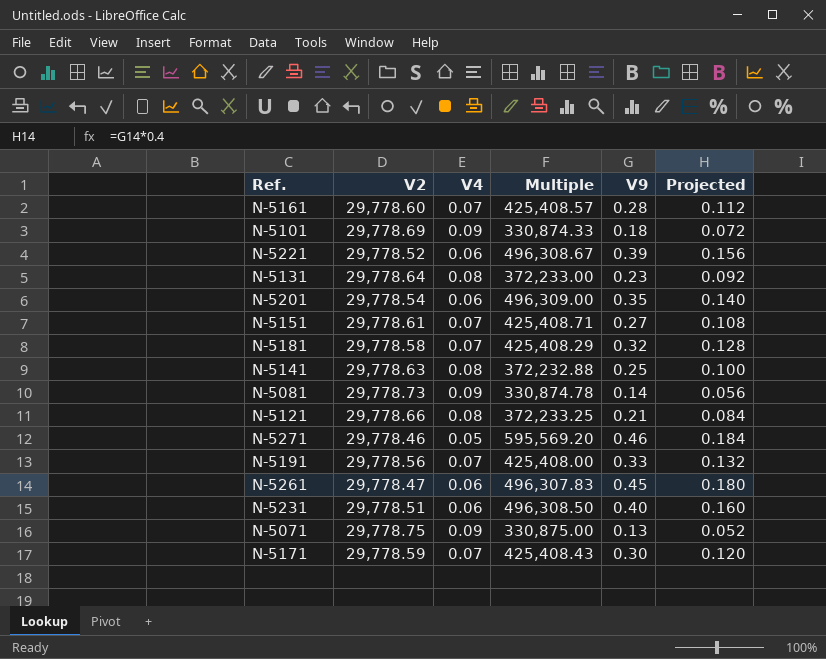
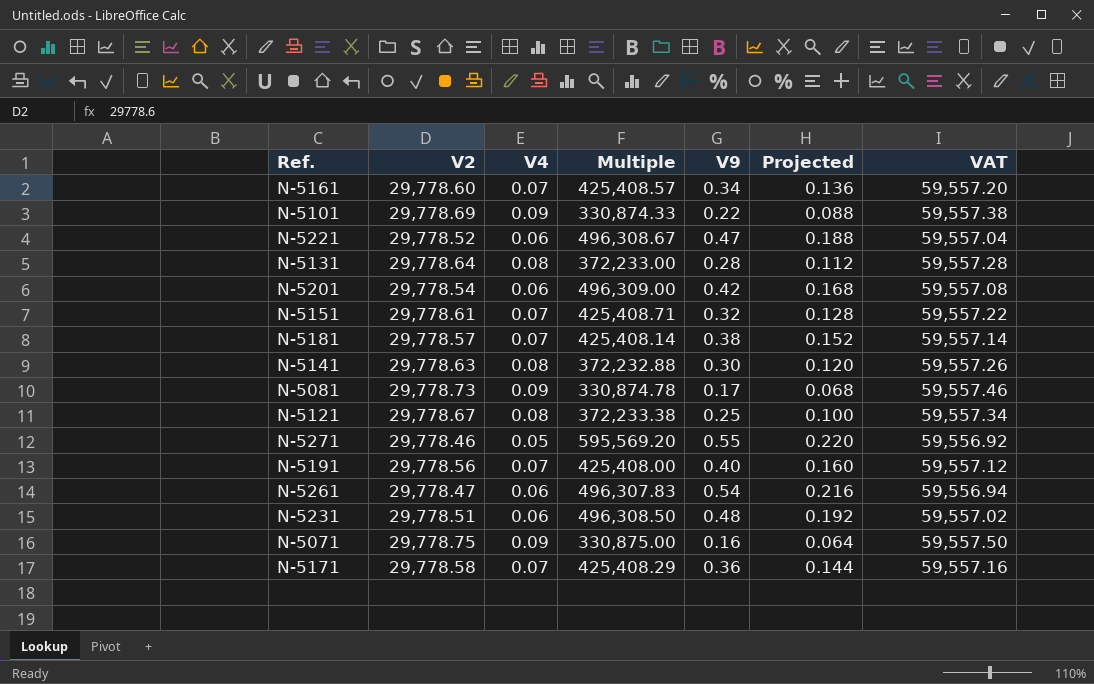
column VAT | formula: none -> [V2] * 2
N-5161 | V9: 0.28 -> 0.34
N-5161 | Projected: 0.112 -> 0.136
N-5101 | V9: 0.18 -> 0.22
N-5101 | Projected: 0.072 -> 0.088
N-5221 | V9: 0.39 -> 0.47
N-5221 | Projected: 0.156 -> 0.188
N-5131 | V9: 0.23 -> 0.28
N-5131 | Projected: 0.092 -> 0.112
N-5201 | V9: 0.35 -> 0.42
N-5201 | Projected: 0.140 -> 0.168
N-5151 | V9: 0.27 -> 0.32
N-5151 | Projected: 0.108 -> 0.128
N-5181 | V2: 29,778.58 -> 29,778.57
N-5181 | Multiple: 425,408.29 -> 425,408.14
N-5181 | V9: 0.32 -> 0.38
N-5181 | Projected: 0.128 -> 0.152
N-5141 | V9: 0.25 -> 0.30
N-5141 | Projected: 0.100 -> 0.120
N-5081 | V9: 0.14 -> 0.17
N-5081 | Projected: 0.056 -> 0.068
N-5121 | V2: 29,778.66 -> 29,778.67
N-5121 | Multiple: 372,233.25 -> 372,233.38
N-5121 | V9: 0.21 -> 0.25
N-5121 | Projected: 0.084 -> 0.100
N-5271 | V9: 0.46 -> 0.55
N-5271 | Projected: 0.184 -> 0.220
N-5191 | V9: 0.33 -> 0.40
N-5191 | Projected: 0.132 -> 0.160
N-5261 | V9: 0.45 -> 0.54
N-5261 | Projected: 0.180 -> 0.216
N-5231 | V9: 0.40 -> 0.48
N-5231 | Projected: 0.160 -> 0.192
N-5071 | V9: 0.13 -> 0.16
N-5071 | Projected: 0.052 -> 0.064
N-5171 | V2: 29,778.59 -> 29,778.58
N-5171 | Multiple: 425,408.43 -> 425,408.29
N-5171 | V9: 0.30 -> 0.36
N-5171 | Projected: 0.120 -> 0.144

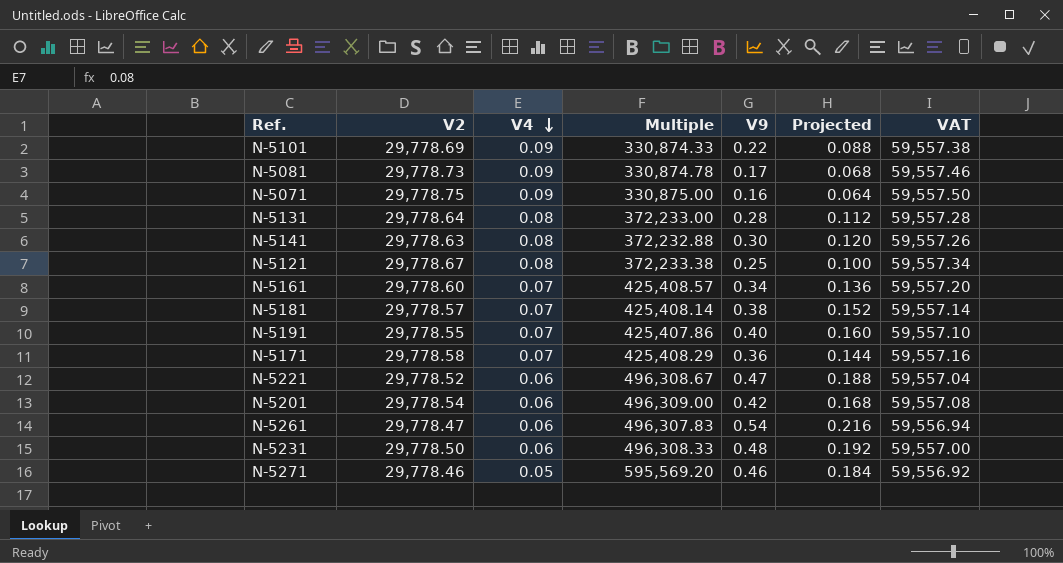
row order: none -> V4 descending
row N-5151: 29,778.61 | 0.07 | 425,408.71 | 0.32 | 0.128 | 59,557.22 -> none
N-5191 | V2: 29,778.56 -> 29,778.55
N-5191 | Multiple: 425,408.00 -> 425,407.86
N-5191 | VAT: 59,557.12 -> 59,557.10
N-5231 | V2: 29,778.51 -> 29,778.50
N-5231 | Multiple: 496,308.50 -> 496,308.33
N-5231 | VAT: 59,557.02 -> 59,557.00
N-5271 | V9: 0.55 -> 0.46
N-5271 | Projected: 0.220 -> 0.184

